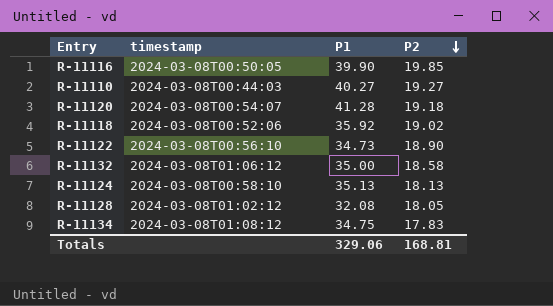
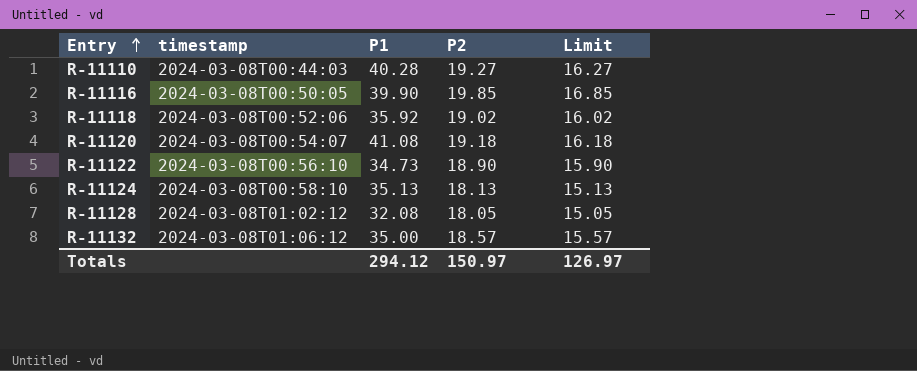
row order: P2 descending -> Entry ascending
column Limit | formula: none -> [P2] - 3
row R-11134: 2024-03-08T01:08:12 | 34.75 | 17.83 -> none
R-11110 | P1: 40.27 -> 40.28
R-11120 | P1: 41.28 -> 41.08
R-11132 | P2: 18.58 -> 18.57
Totals | P1: 329.06 -> 294.12
Totals | P2: 168.81 -> 150.97

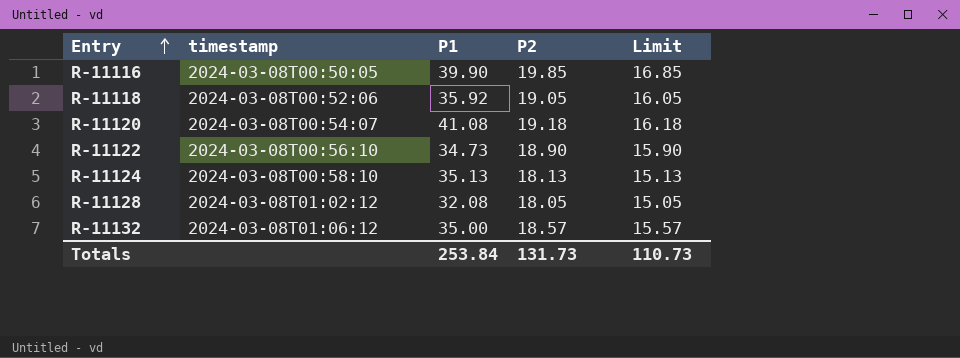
row R-11110: 2024-03-08T00:44:03 | 40.28 | 19.27 | 16.27 -> none
R-11118 | P2: 19.02 -> 19.05
R-11118 | Limit: 16.02 -> 16.05
Totals | P1: 294.12 -> 253.84
Totals | P2: 150.97 -> 131.73
Totals | Limit: 126.97 -> 110.73

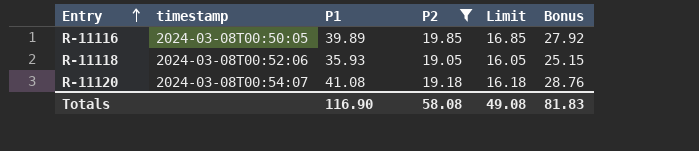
filter: none -> P2 >= 19.05
column Bonus | formula: none -> [P1] * 0.7
R-11116 | P1: 39.90 -> 39.89
R-11118 | P1: 35.92 -> 35.93
Totals | P1: 253.84 -> 116.90
Totals | P2: 131.73 -> 58.08
Totals | Limit: 110.73 -> 49.08

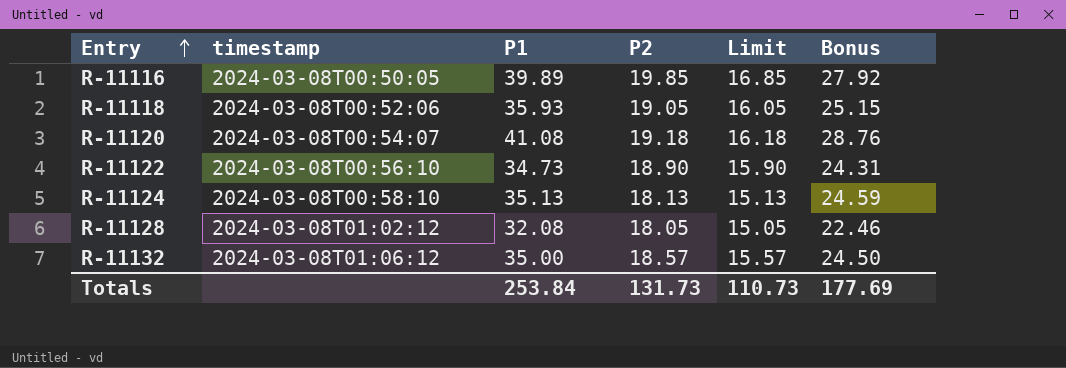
filter: P2 >= 19.05 -> none
Totals | P1: 116.90 -> 253.84
Totals | P2: 58.08 -> 131.73
Totals | Limit: 49.08 -> 110.73
Totals | Bonus: 81.83 -> 177.69

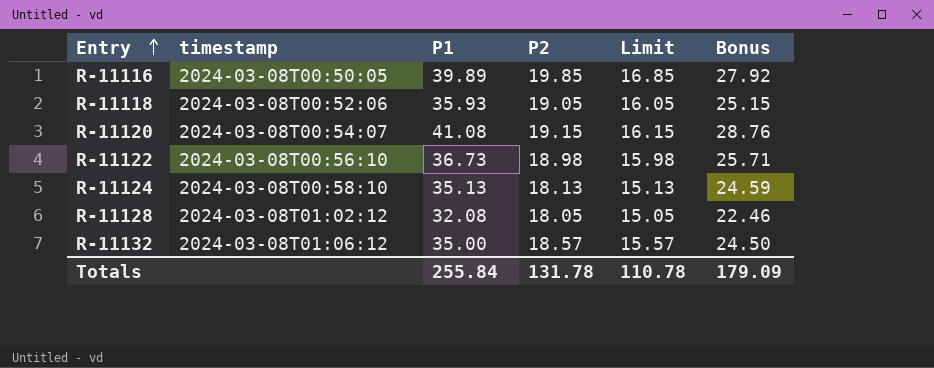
R-11120 | P2: 19.18 -> 19.15
R-11120 | Limit: 16.18 -> 16.15
R-11122 | P1: 34.73 -> 36.73
R-11122 | P2: 18.90 -> 18.98
R-11122 | Limit: 15.90 -> 15.98
R-11122 | Bonus: 24.31 -> 25.71
Totals | P1: 253.84 -> 255.84
Totals | P2: 131.73 -> 131.78
Totals | Limit: 110.73 -> 110.78
Totals | Bonus: 177.69 -> 179.09

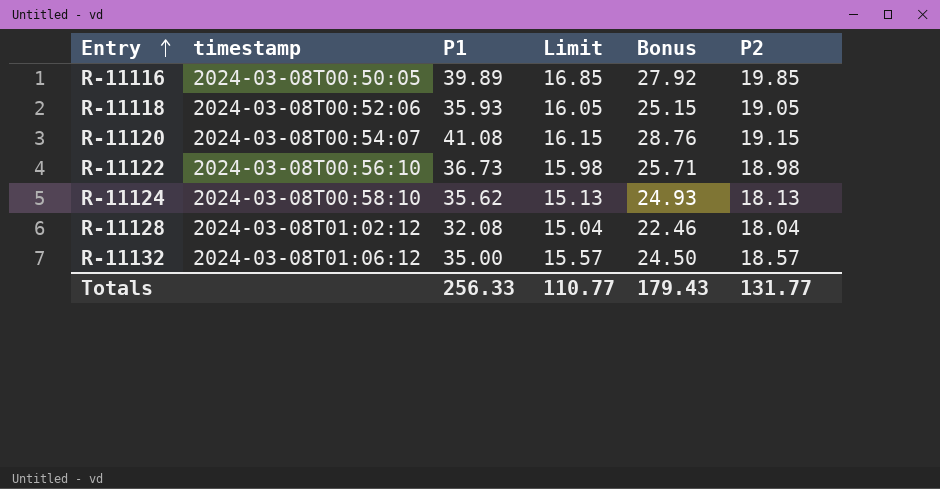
column P2 | position: 4 -> 6
R-11124 | P1: 35.13 -> 35.62
R-11124 | Bonus: 24.59 -> 24.93
R-11128 | Limit: 15.05 -> 15.04
R-11128 | P2: 18.05 -> 18.04
Totals | P1: 255.84 -> 256.33
Totals | Limit: 110.78 -> 110.77
Totals | Bonus: 179.09 -> 179.43
Totals | P2: 131.78 -> 131.77

